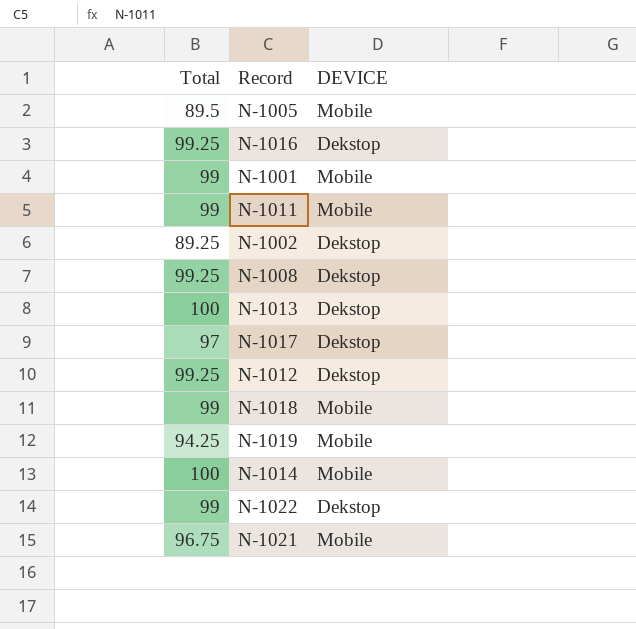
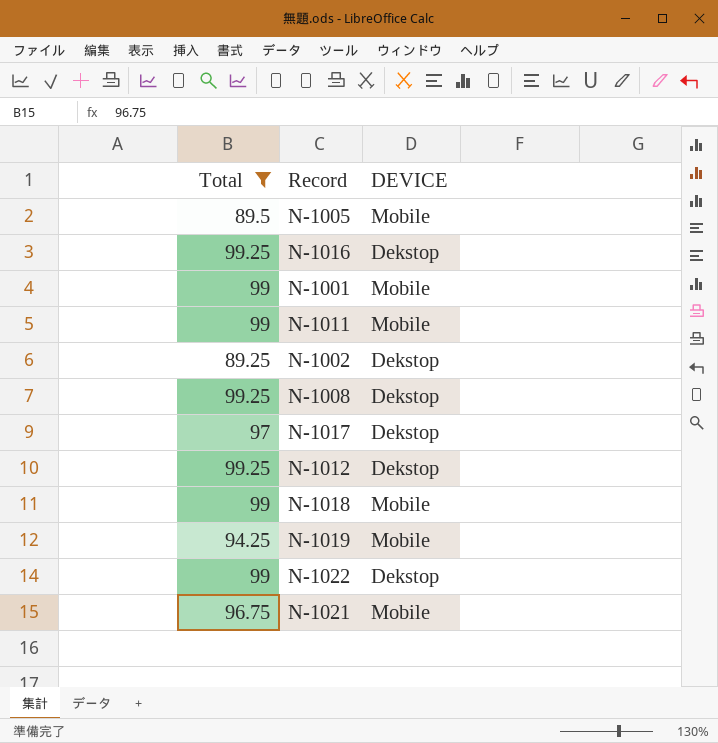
filter: none -> Total != 100

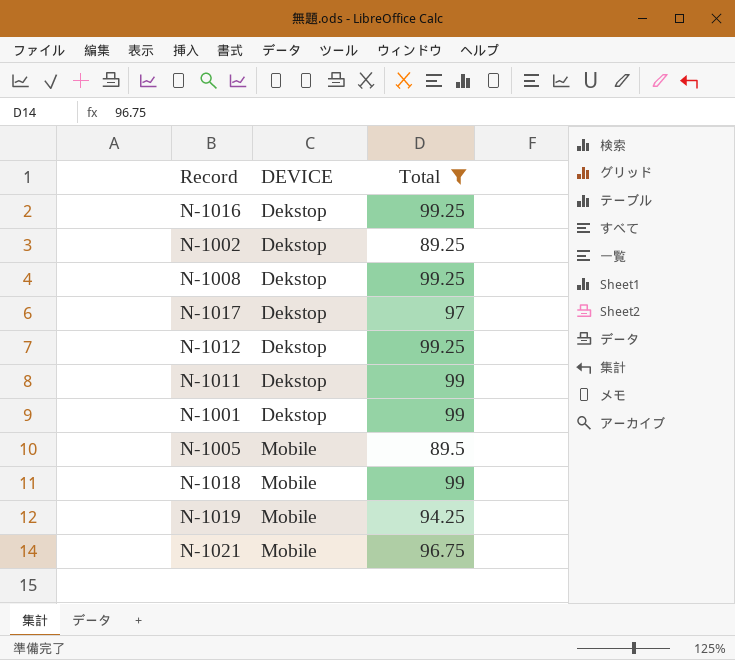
row order: none -> DEVICE ascending
column Total | position: 1 -> 3
row N-1022: 99 | Dekstop -> none
N-1011 | DEVICE: Mobile -> Dekstop
N-1001 | DEVICE: Mobile -> Dekstop

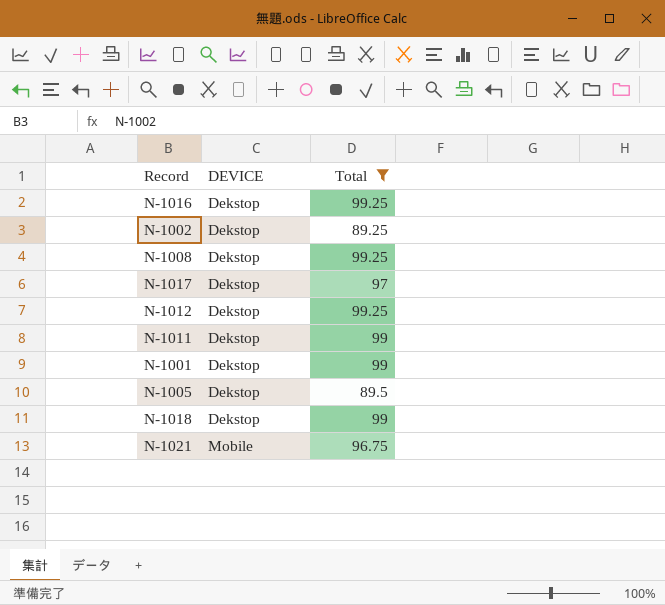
row N-1019: Mobile | 94.25 -> none
N-1005 | DEVICE: Mobile -> Dekstop
N-1018 | DEVICE: Mobile -> Dekstop

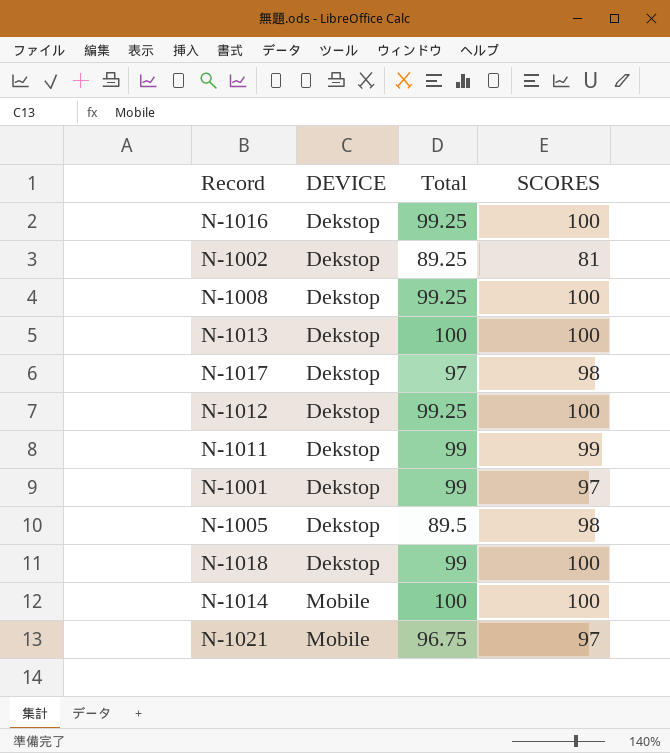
filter: Total != 100 -> none
column SCORES | position: none -> 4

